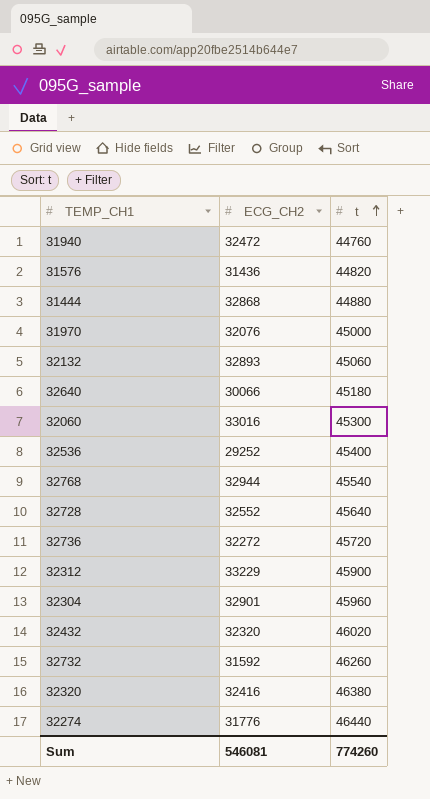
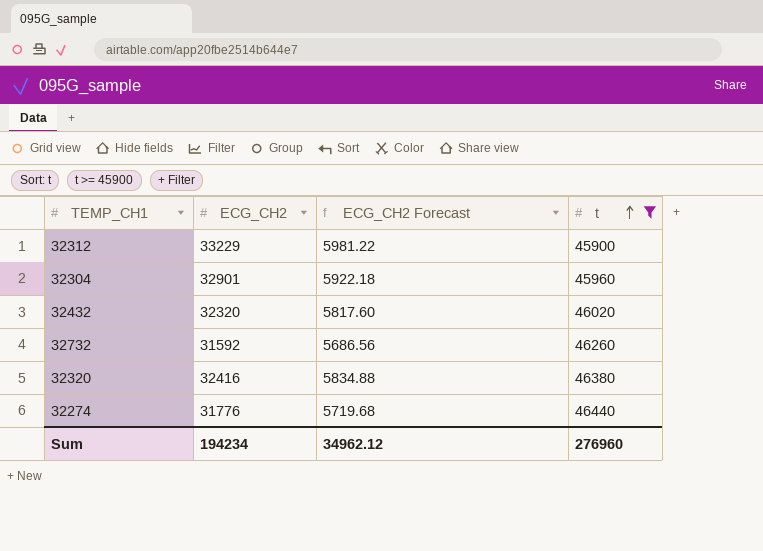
filter: none -> t >= 45900
column ECG_CH2 Forecast | formula: none -> [ECG_CH2] * 0.18
Sum | ECG_CH2: 546081 -> 194234
Sum | t: 774260 -> 276960

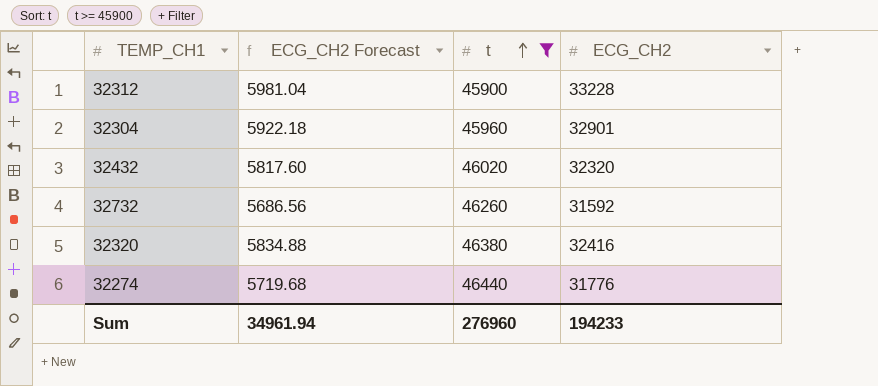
column ECG_CH2 | position: 2 -> 4
32312 | ECG_CH2 Forecast: 5981.22 -> 5981.04
32312 | ECG_CH2: 33229 -> 33228
Sum | ECG_CH2 Forecast: 34962.12 -> 34961.94
Sum | ECG_CH2: 194234 -> 194233

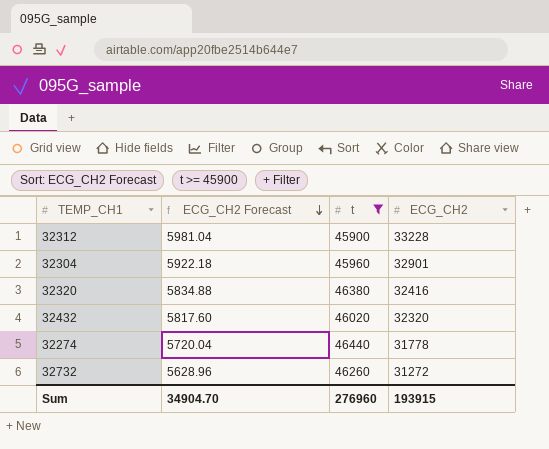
row order: t ascending -> ECG_CH2 Forecast descending
32274 | ECG_CH2 Forecast: 5719.68 -> 5720.04
32274 | ECG_CH2: 31776 -> 31778
32732 | ECG_CH2 Forecast: 5686.56 -> 5628.96
32732 | ECG_CH2: 31592 -> 31272
Sum | ECG_CH2 Forecast: 34961.94 -> 34904.70
Sum | ECG_CH2: 194233 -> 193915

